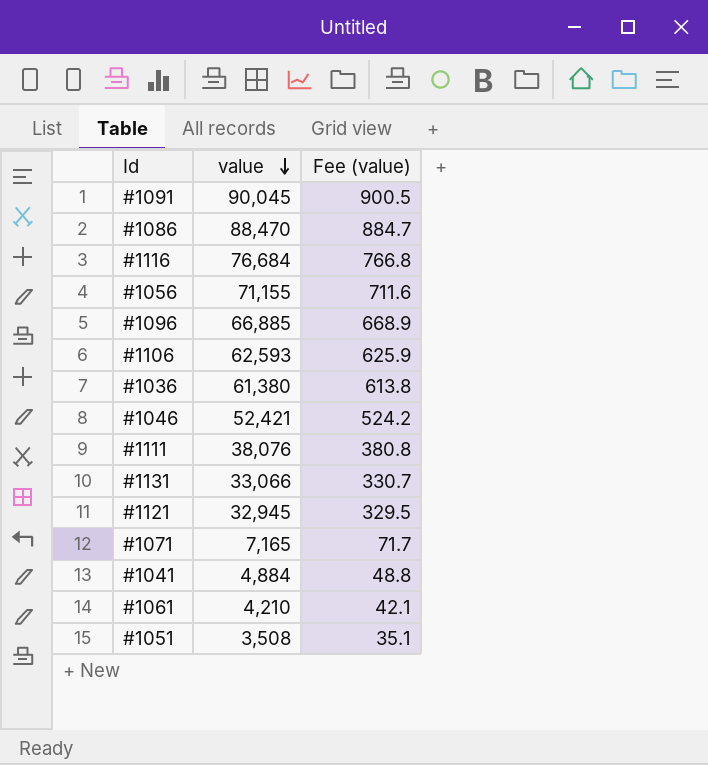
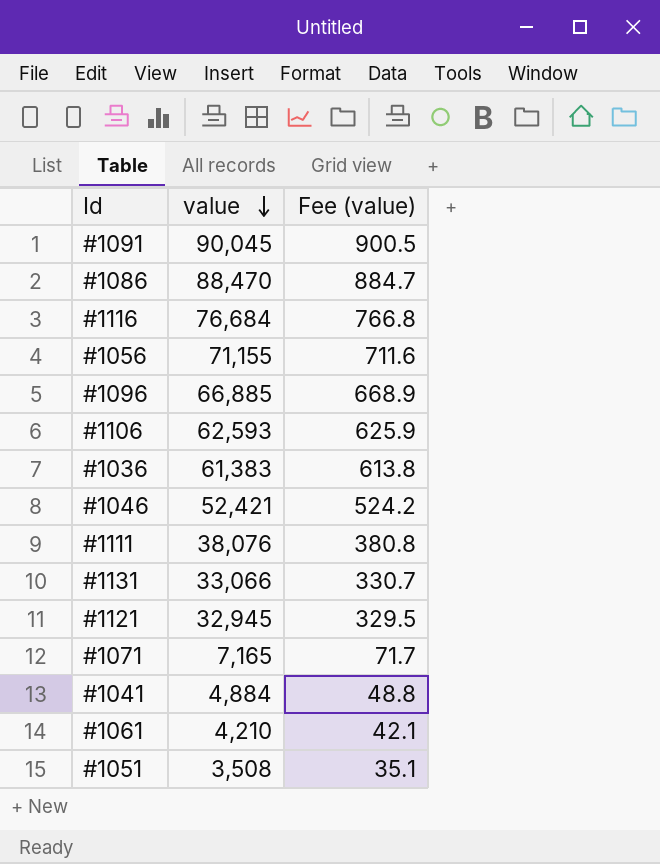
#1036 | value: 61,380 -> 61,383

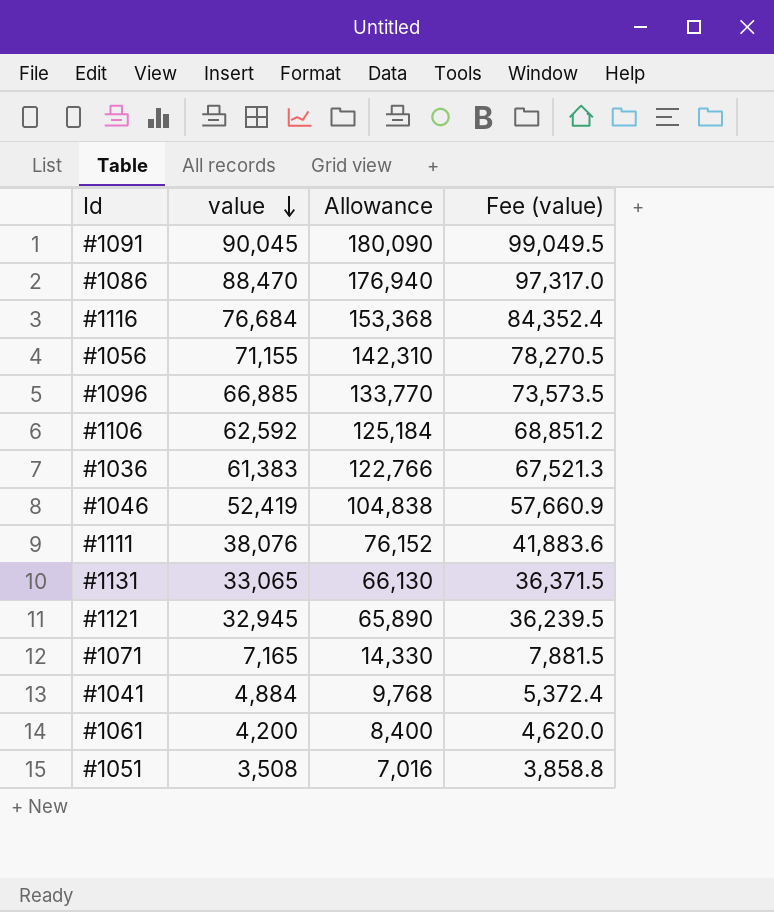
column Allowance | formula: none -> [value] * 2
column Fee (value) | formula: [value] * 0.01 -> [value] * 1.1
#1106 | value: 62,593 -> 62,592
#1046 | value: 52,421 -> 52,419
#1131 | value: 33,066 -> 33,065
#1061 | value: 4,210 -> 4,200

